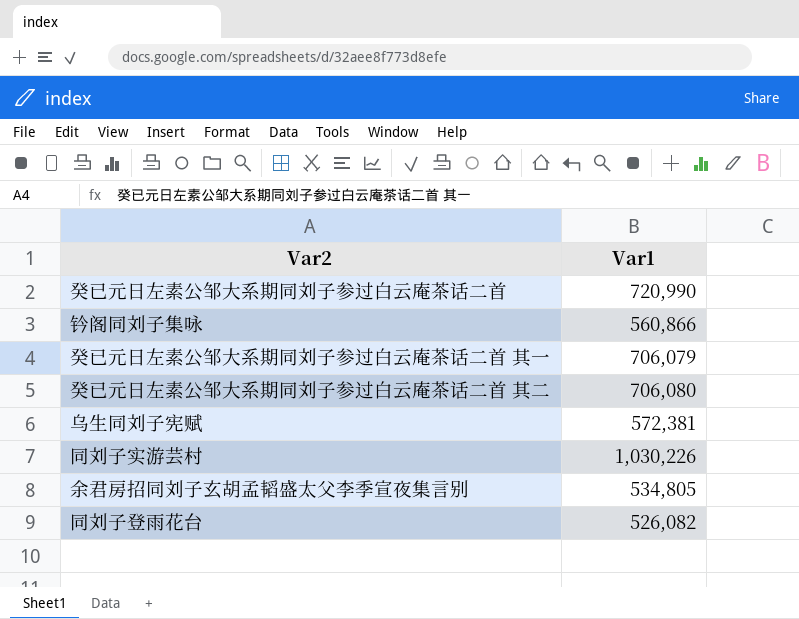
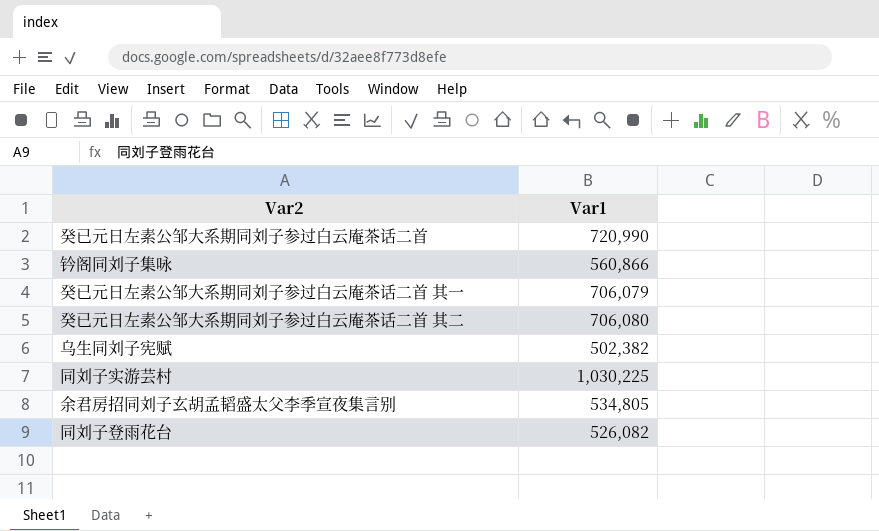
乌生同刘子宪赋 | Var1: 572,381 -> 502,382
同刘子实游芸村 | Var1: 1,030,226 -> 1,030,225

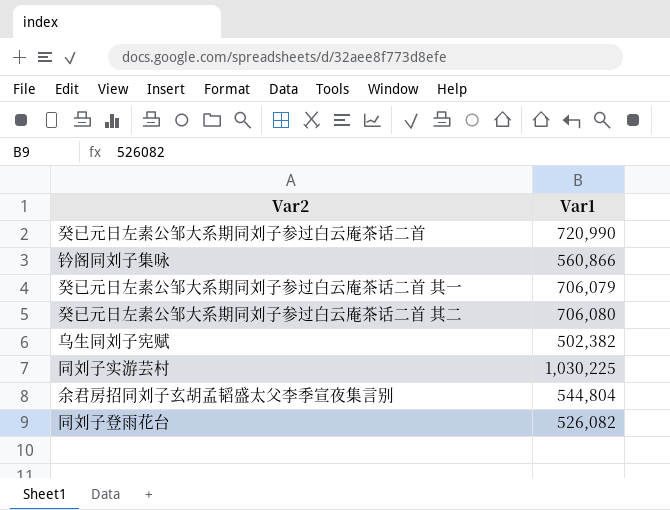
余君房招同刘子玄胡孟韬盛太父李季宣夜集言别 | Var1: 534,805 -> 544,804

